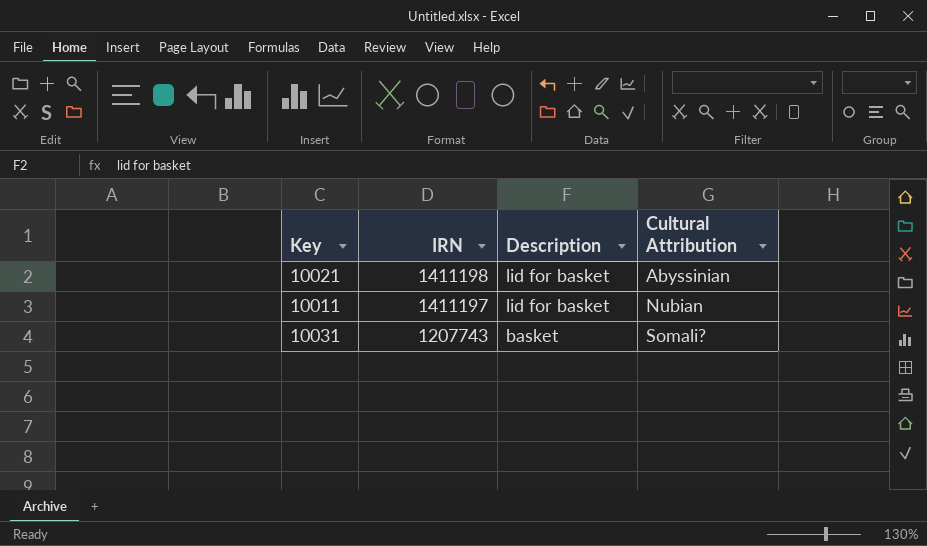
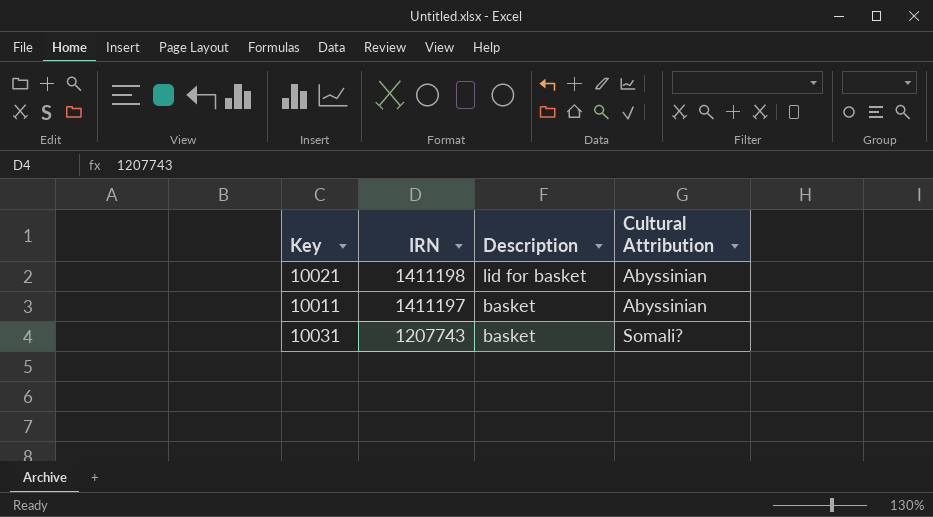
10011 | Description: lid for basket -> basket
10011 | Cultural Attribution: Nubian -> Abyssinian

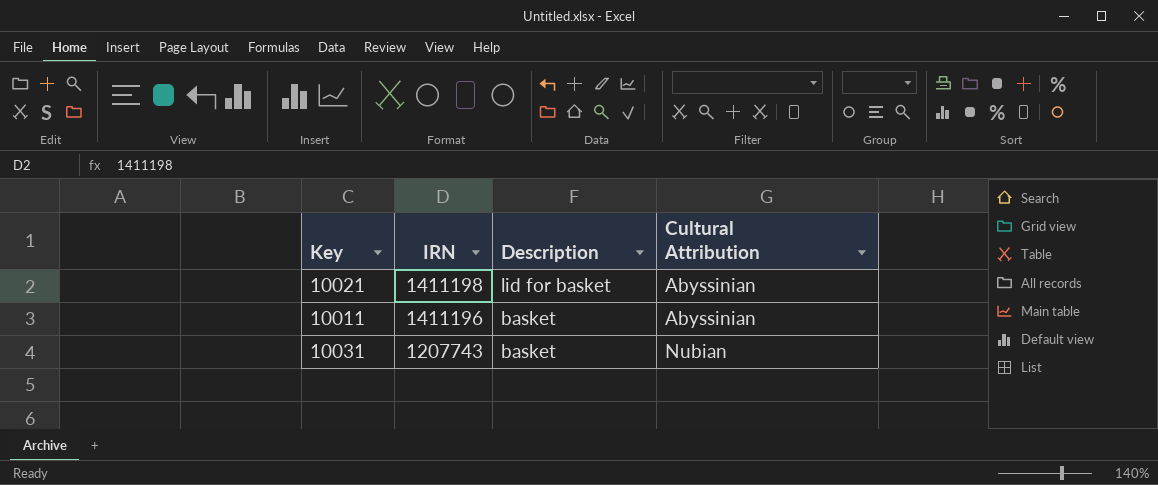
10011 | IRN: 1411197 -> 1411196
10031 | Cultural Attribution: Somali? -> Nubian

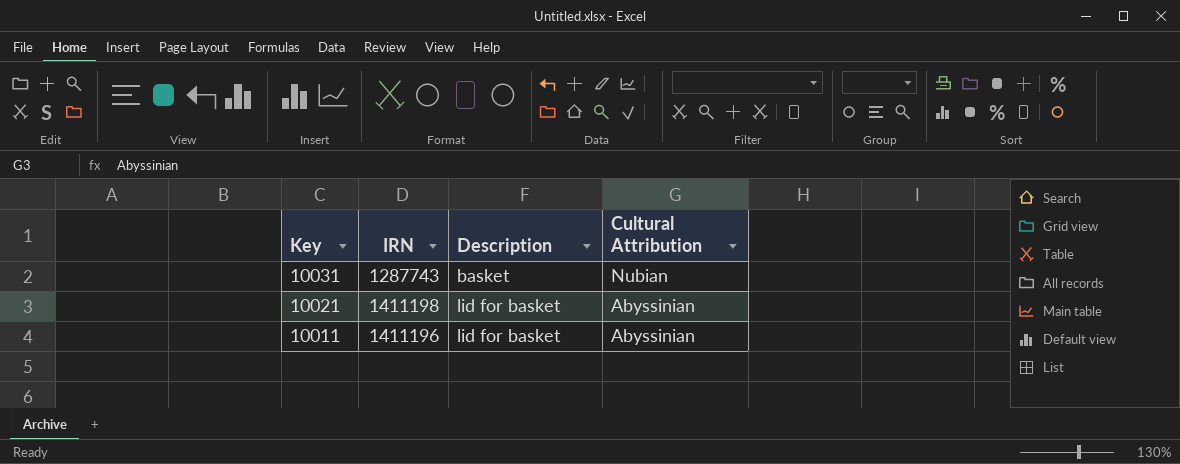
row order: IRN descending -> Key descending
10031 | IRN: 1207743 -> 1287743
10011 | Description: basket -> lid for basket

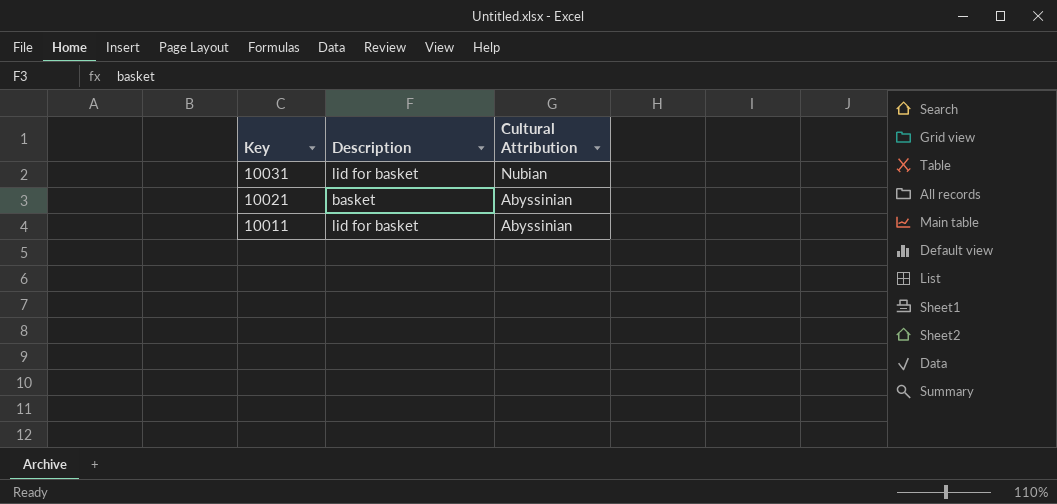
column IRN | position: 2 -> none
10031 | Description: basket -> lid for basket
10021 | Description: lid for basket -> basket

